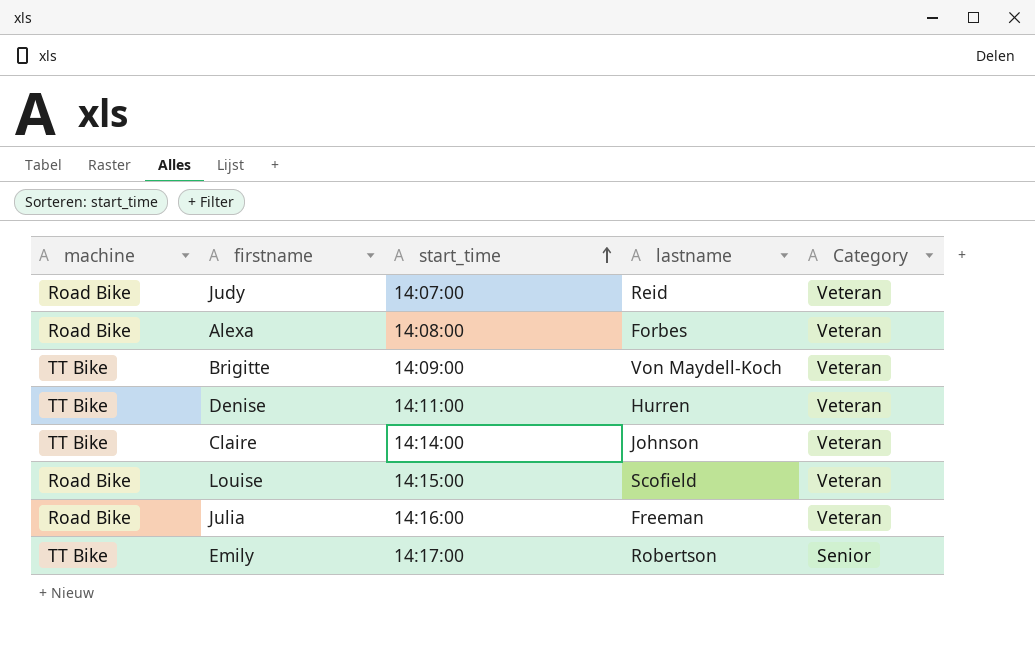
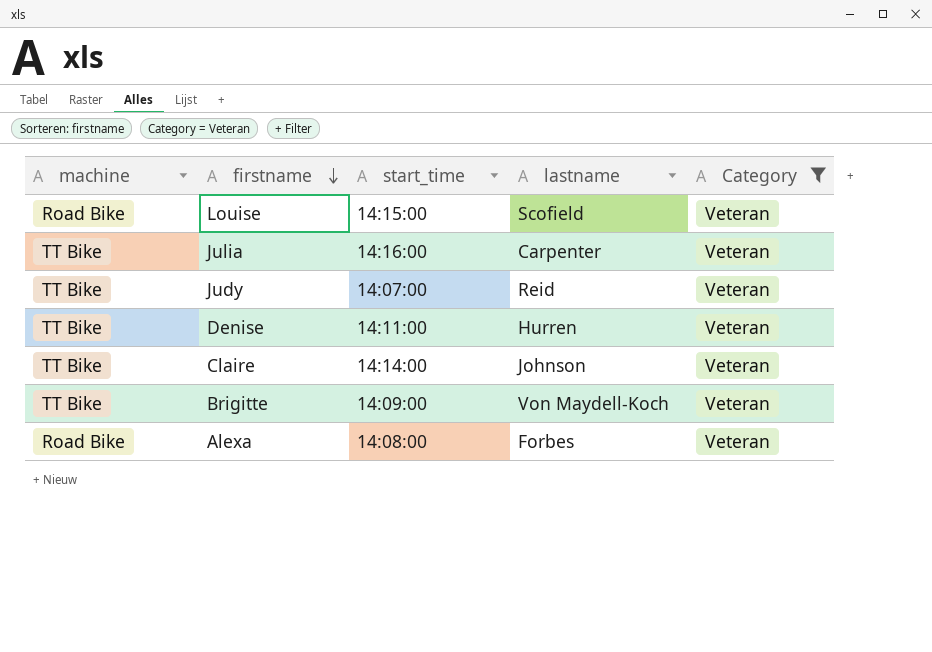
filter: none -> Category = Veteran
row order: start_time ascending -> firstname descending
Julia | machine: Road Bike -> TT Bike
Julia | lastname: Freeman -> Carpenter
Judy | machine: Road Bike -> TT Bike

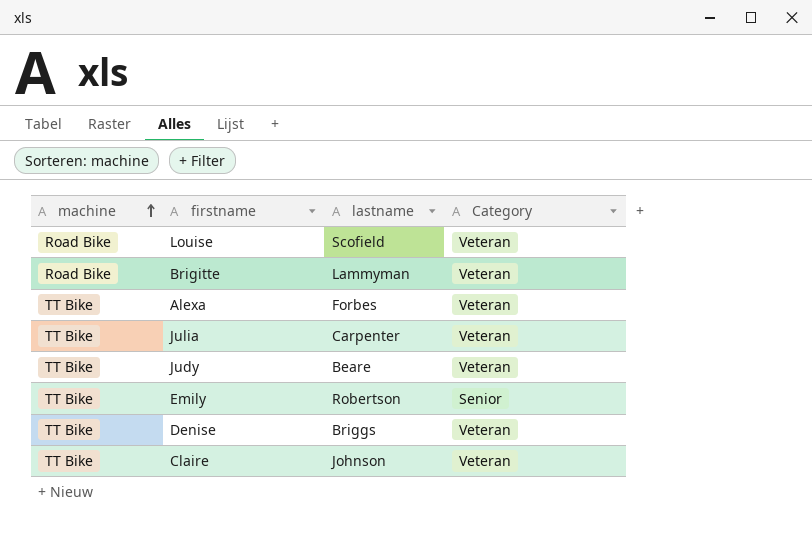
filter: Category = Veteran -> none
row order: firstname descending -> machine ascending
column start_time | position: 3 -> none
Brigitte | machine: TT Bike -> Road Bike
Brigitte | lastname: Von Maydell-Koch -> Lammyman
Alexa | machine: Road Bike -> TT Bike
Judy | lastname: Reid -> Beare
Denise | lastname: Hurren -> Briggs

